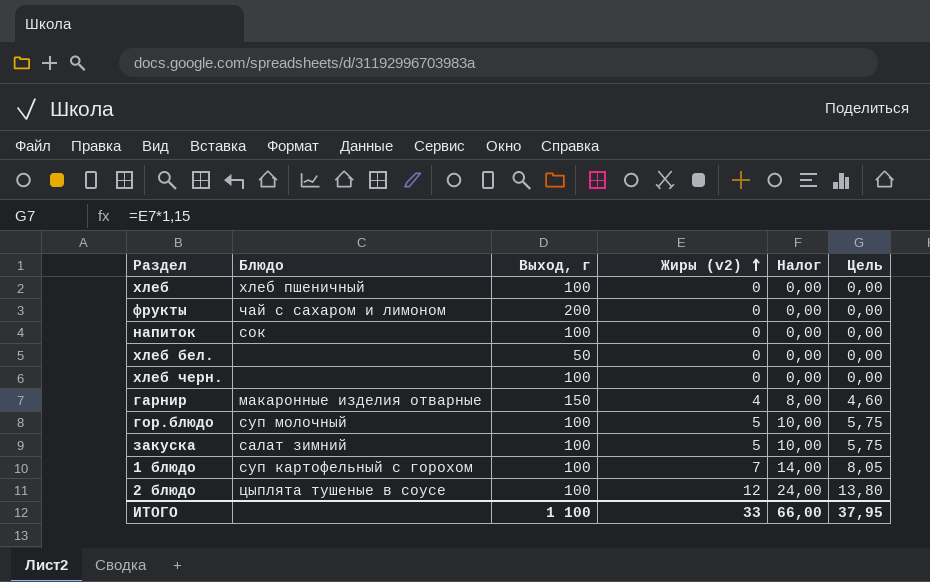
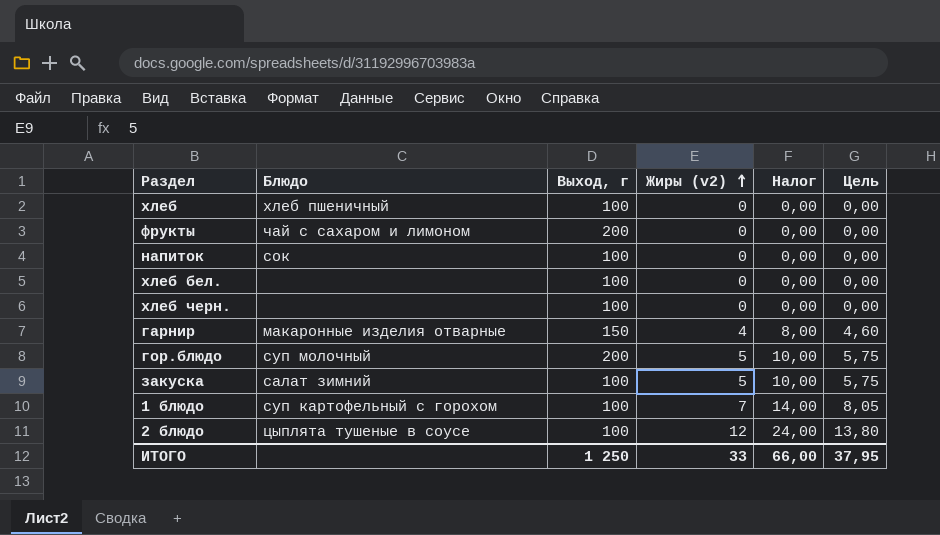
хлеб бел. | Выход, г: 50 -> 100
гор.блюдо | Выход, г: 100 -> 200
ИТОГО | Выход, г: 1 100 -> 1 250

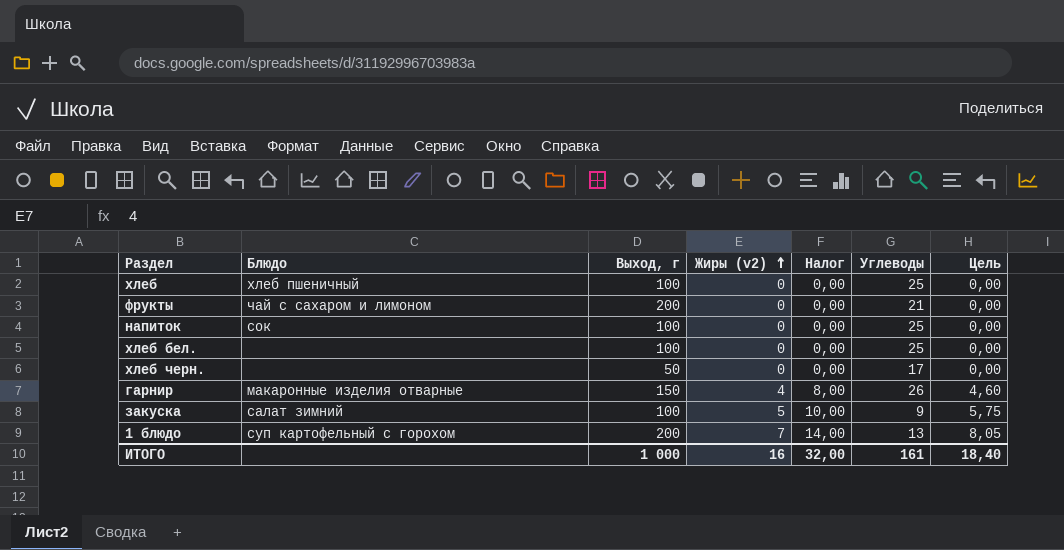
column Углеводы | position: none -> 6
row гор.блюдо: суп молочный | 200 | 5 | 10,00 | 5,75 -> none
row 2 блюдо: цыплята тушеные в соусе | 100 | 12 | 24,00 | 13,80 -> none
хлеб черн. | Выход, г: 100 -> 50
1 блюдо | Выход, г: 100 -> 200
ИТОГО | Выход, г: 1 250 -> 1 000
ИТОГО | Жиры (v2): 33 -> 16
ИТОГО | Налог: 66,00 -> 32,00
ИТОГО | Цель: 37,95 -> 18,40

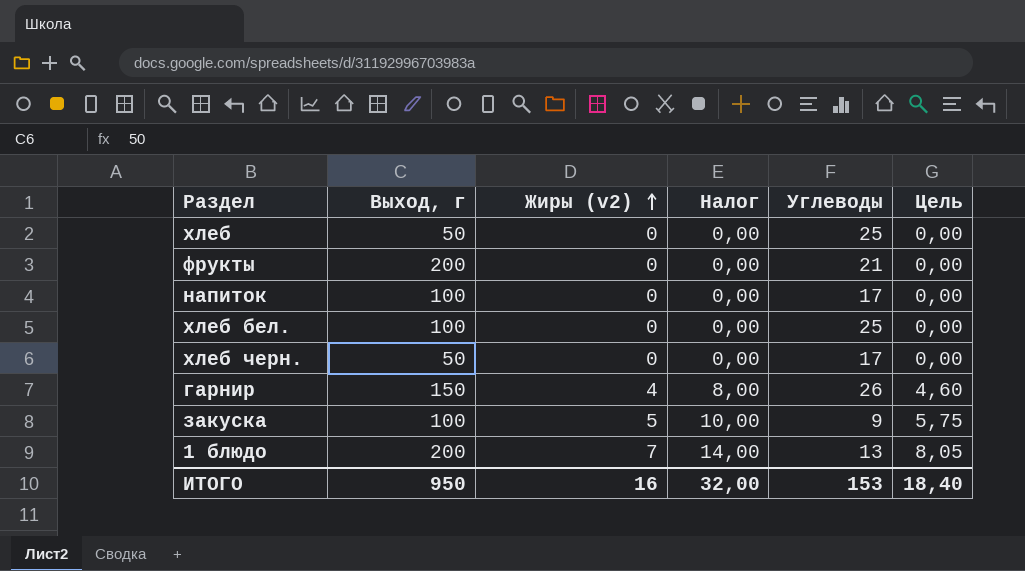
column Блюдо | position: 2 -> none
хлеб | Выход, г: 100 -> 50
напиток | Углеводы: 25 -> 17
ИТОГО | Выход, г: 1 000 -> 950
ИТОГО | Углеводы: 161 -> 153

